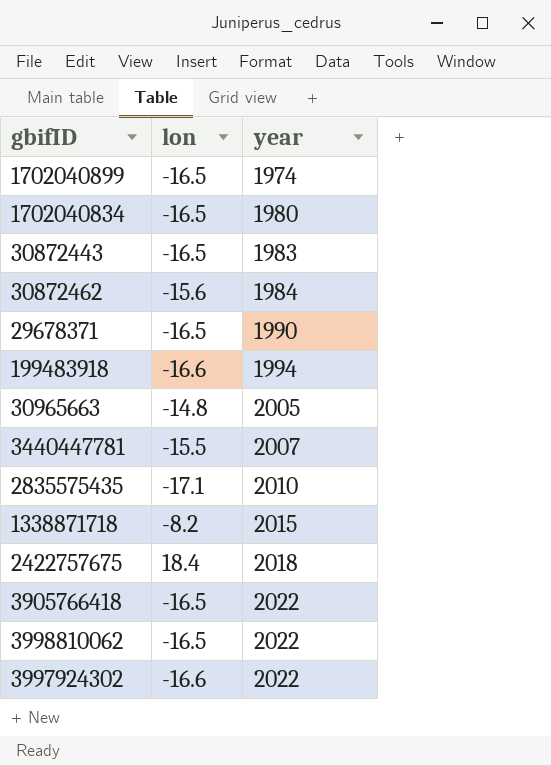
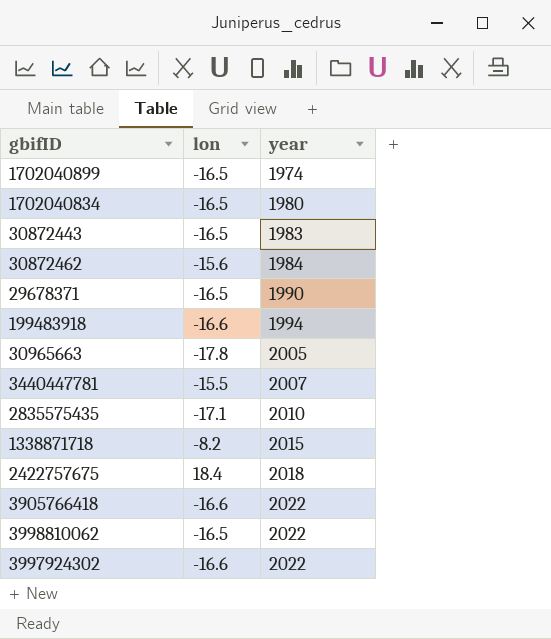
30965663 | lon: -14.8 -> -17.8
3905766418 | lon: -16.5 -> -16.6

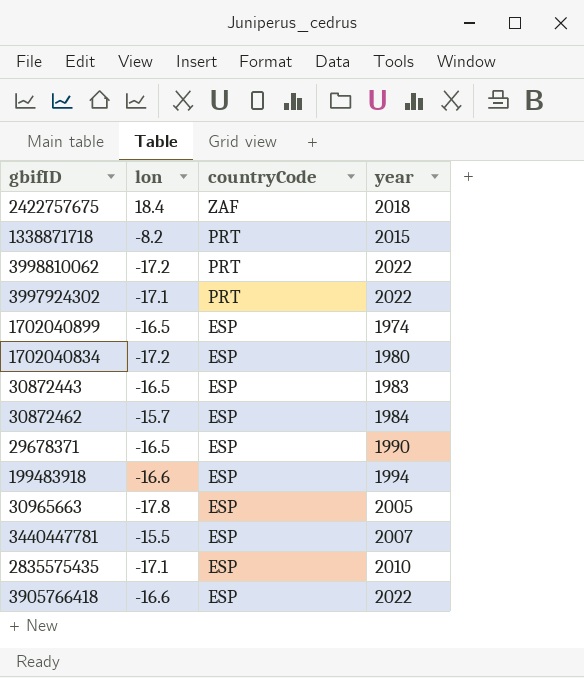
row order: year ascending -> countryCode descending
column countryCode | position: none -> 3
3998810062 | lon: -16.5 -> -17.2
3997924302 | lon: -16.6 -> -17.1
1702040834 | lon: -16.5 -> -17.2
30872462 | lon: -15.6 -> -15.7

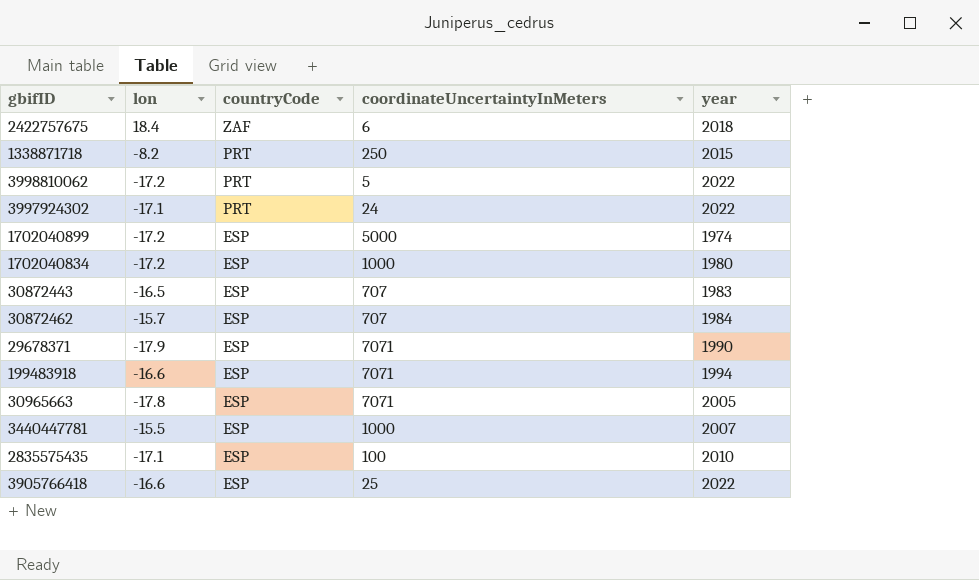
column coordinateUncertaintyInMeters | position: none -> 4
1702040899 | lon: -16.5 -> -17.2
29678371 | lon: -16.5 -> -17.9

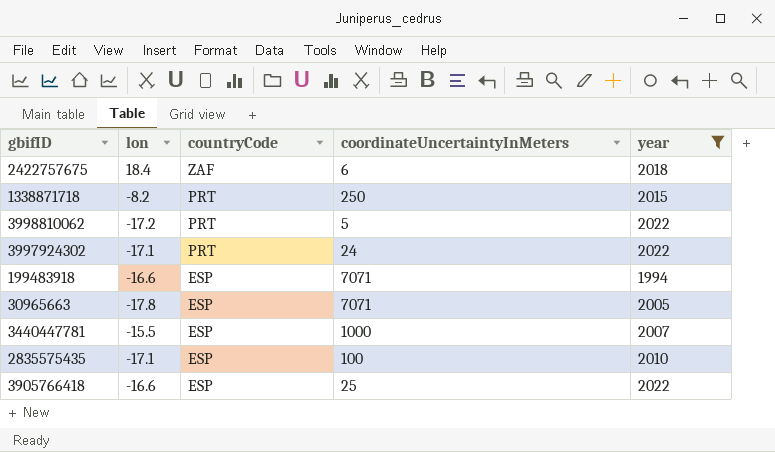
filter: none -> year >= 1994

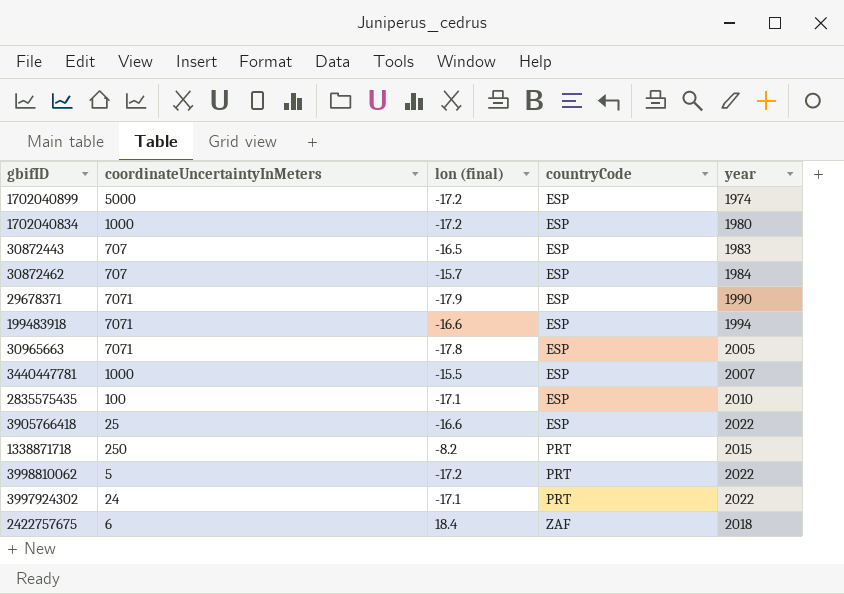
filter: year >= 1994 -> none
row order: countryCode descending -> countryCode ascending
column coordinateUncertaintyInMeters | position: 4 -> 2
column name: lon -> lon (final)

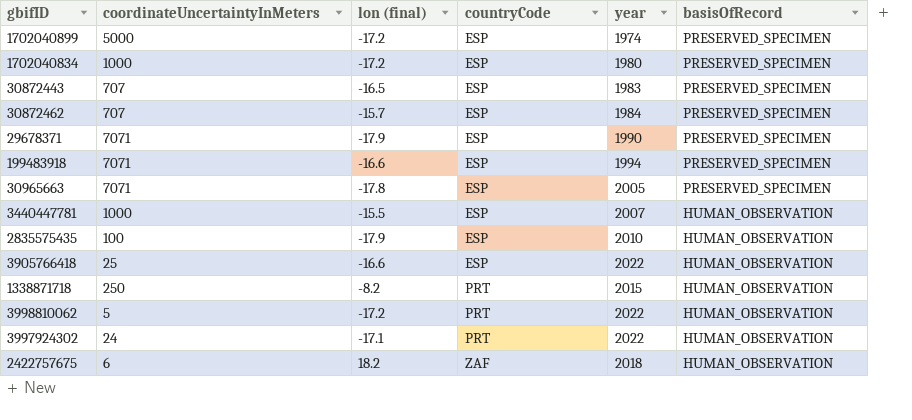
column basisOfRecord | position: none -> 6
2835575435 | lon (final): -17.1 -> -17.9
2422757675 | lon (final): 18.4 -> 18.2

